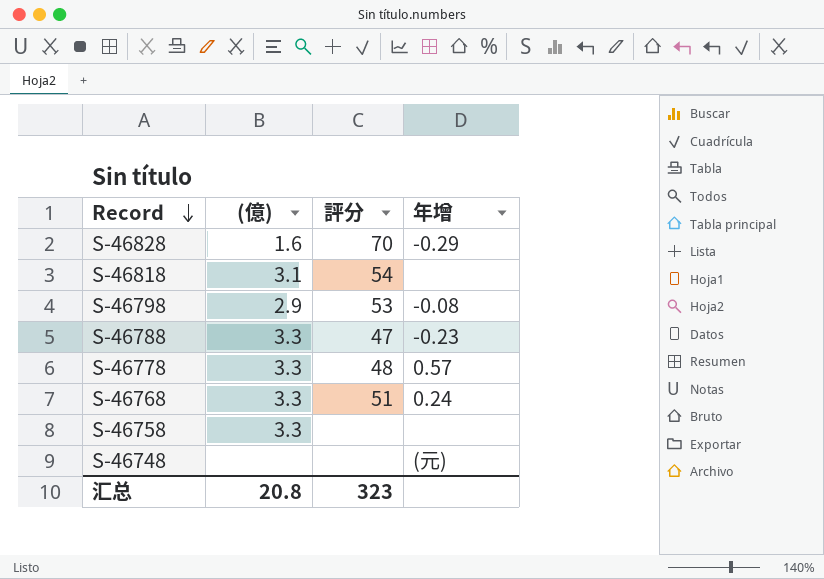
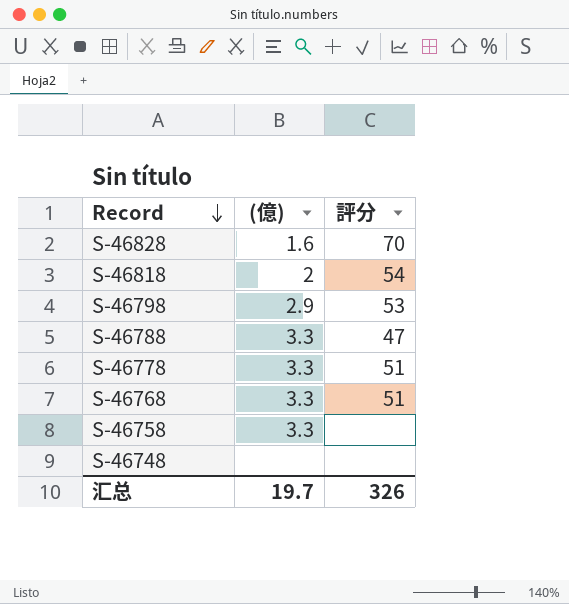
column 年增 | position: 4 -> none
S-46818 | (億): 3.1 -> 2
S-46778 | 評分: 48 -> 51
汇总 | (億): 20.8 -> 19.7
汇总 | 評分: 323 -> 326

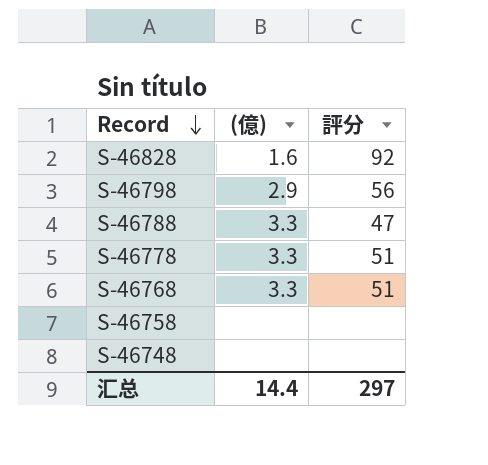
row S-46818: 2 | 54 -> none
S-46828 | 評分: 70 -> 92
S-46798 | 評分: 53 -> 56
S-46758 | (億): 3.3 -> none
汇总 | (億): 19.7 -> 14.4
汇总 | 評分: 326 -> 297

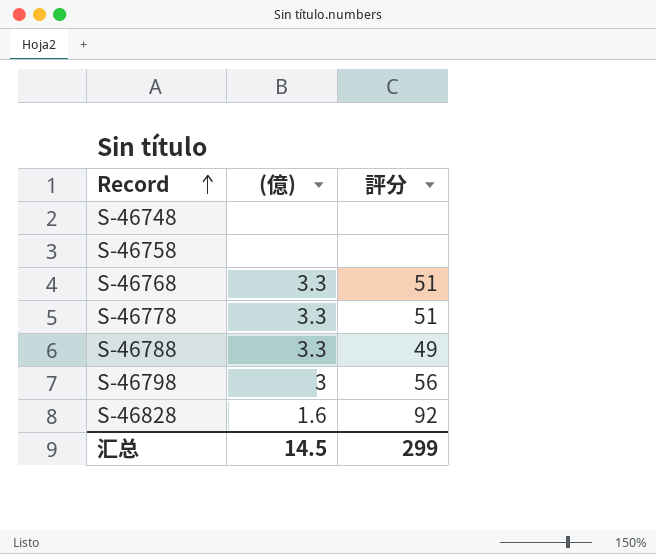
row order: Record descending -> Record ascending
S-46788 | 評分: 47 -> 49
S-46798 | (億): 2.9 -> 3
汇总 | (億): 14.4 -> 14.5
汇总 | 評分: 297 -> 299

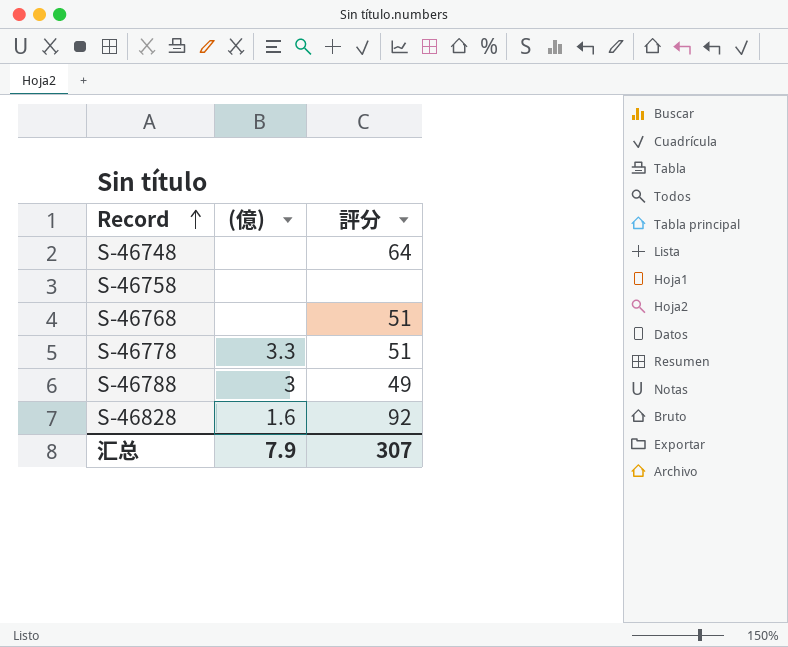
row S-46798: 3 | 56 -> none
S-46748 | 評分: none -> 64
S-46768 | (億): 3.3 -> none
S-46788 | (億): 3.3 -> 3
汇总 | (億): 14.5 -> 7.9
汇总 | 評分: 299 -> 307

